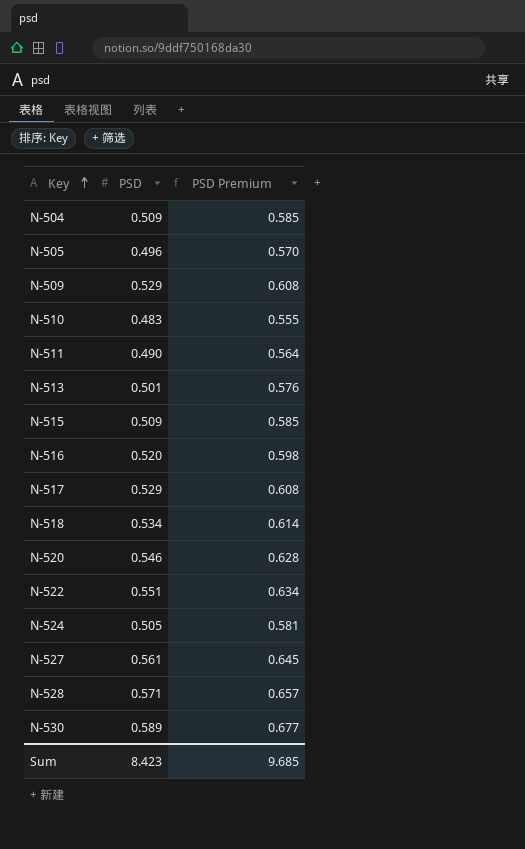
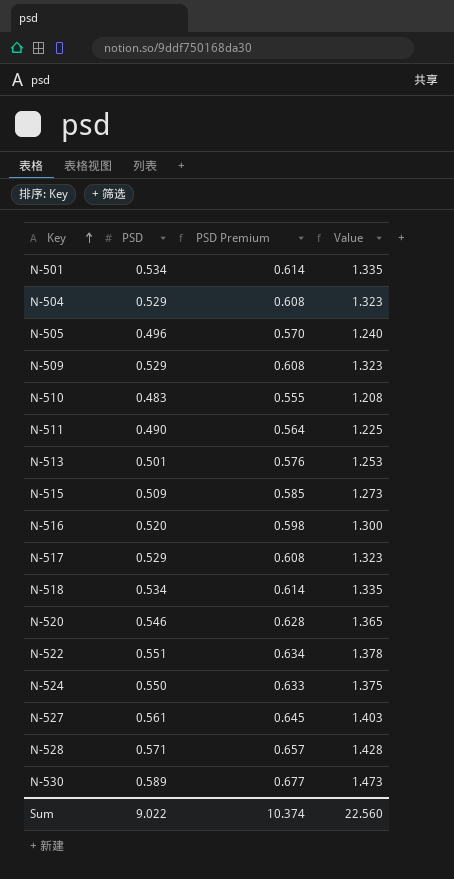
column Value | formula: none -> [PSD] * 2.5
row N-501: none -> 0.534 | 0.614 | 1.335
N-504 | PSD: 0.509 -> 0.529
N-504 | PSD Premium: 0.585 -> 0.608
N-524 | PSD: 0.505 -> 0.550
N-524 | PSD Premium: 0.581 -> 0.633
Sum | PSD: 8.423 -> 9.022
Sum | PSD Premium: 9.685 -> 10.374

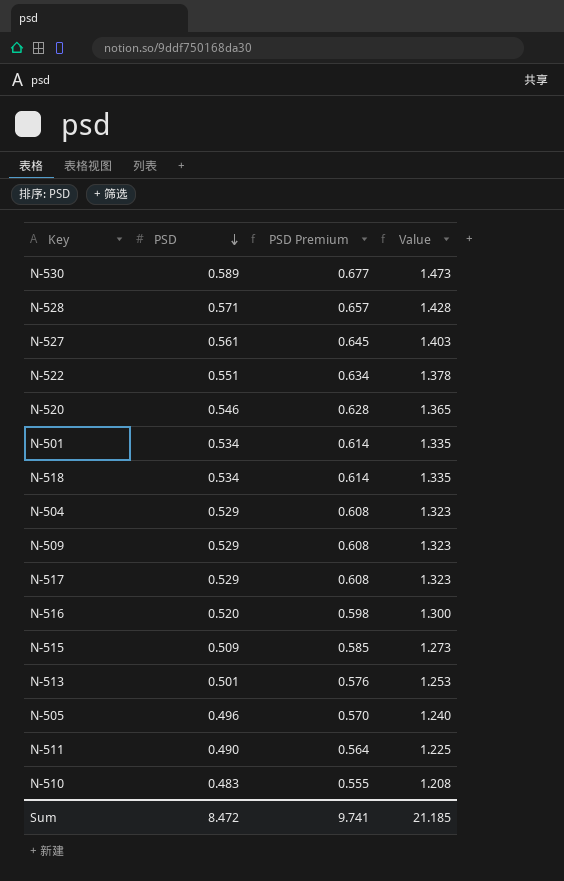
row order: Key ascending -> PSD descending
row N-524: 0.550 | 0.633 | 1.375 -> none
Sum | PSD: 9.022 -> 8.472
Sum | PSD Premium: 10.374 -> 9.741
Sum | Value: 22.560 -> 21.185

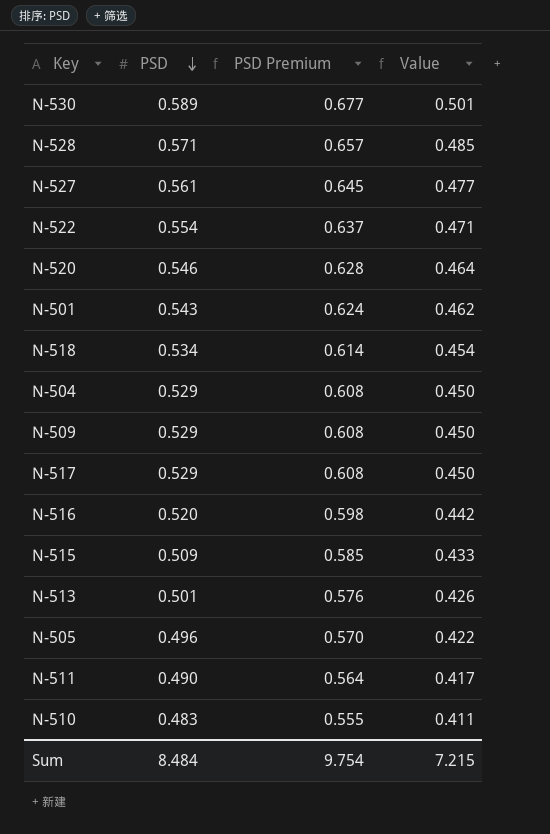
column Value | formula: [PSD] * 2.5 -> [PSD] * 0.85
N-522 | PSD: 0.551 -> 0.554
N-522 | PSD Premium: 0.634 -> 0.637
N-501 | PSD: 0.534 -> 0.543
N-501 | PSD Premium: 0.614 -> 0.624
Sum | PSD: 8.472 -> 8.484
Sum | PSD Premium: 9.741 -> 9.754
Sum | Value: 21.185 -> 7.215

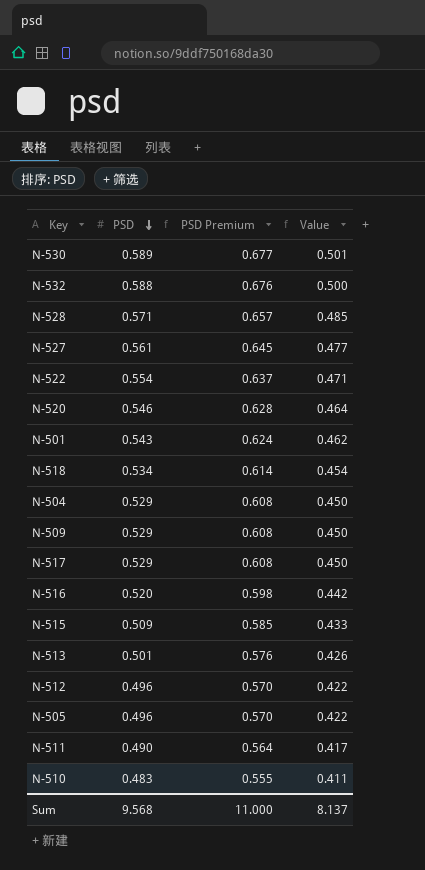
row N-532: none -> 0.588 | 0.676 | 0.500
row N-512: none -> 0.496 | 0.570 | 0.422
Sum | PSD: 8.484 -> 9.568
Sum | PSD Premium: 9.754 -> 11.000
Sum | Value: 7.215 -> 8.137

